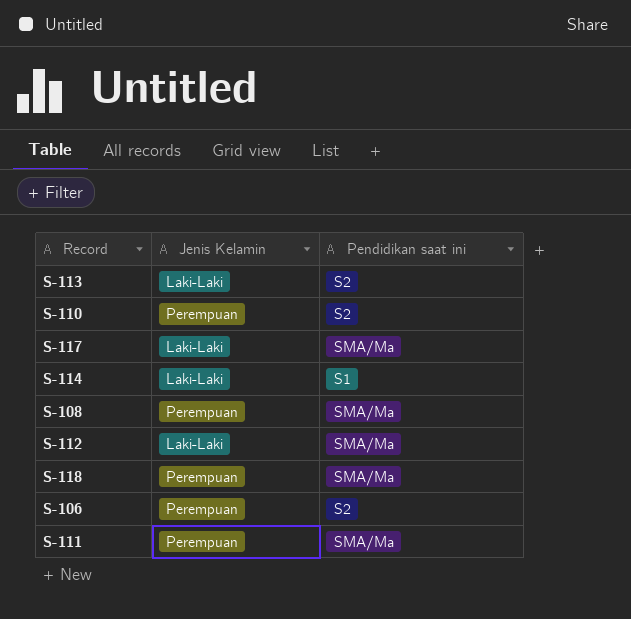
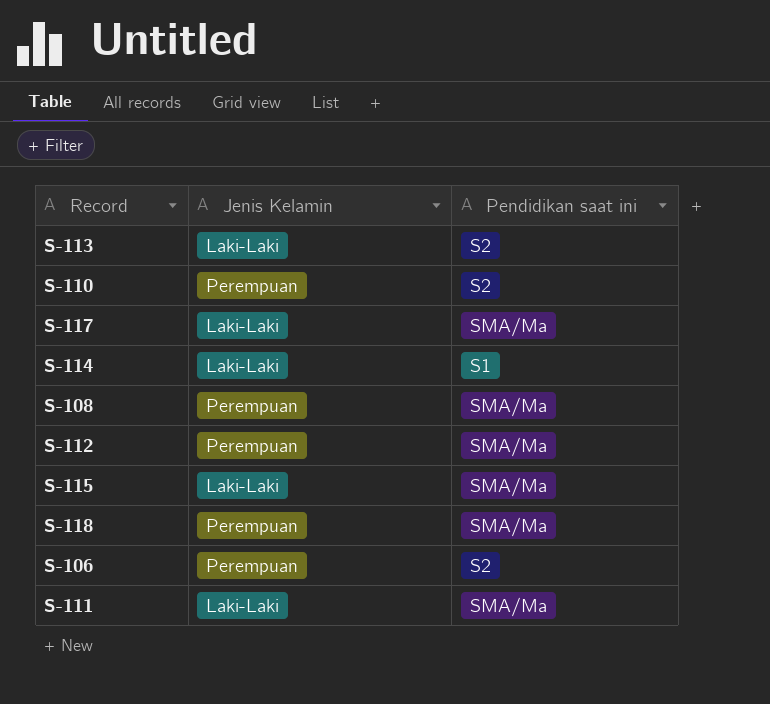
S-112 | Jenis Kelamin: Laki-Laki -> Perempuan
row S-115: none -> Laki-Laki | SMA/Ma
S-111 | Jenis Kelamin: Perempuan -> Laki-Laki

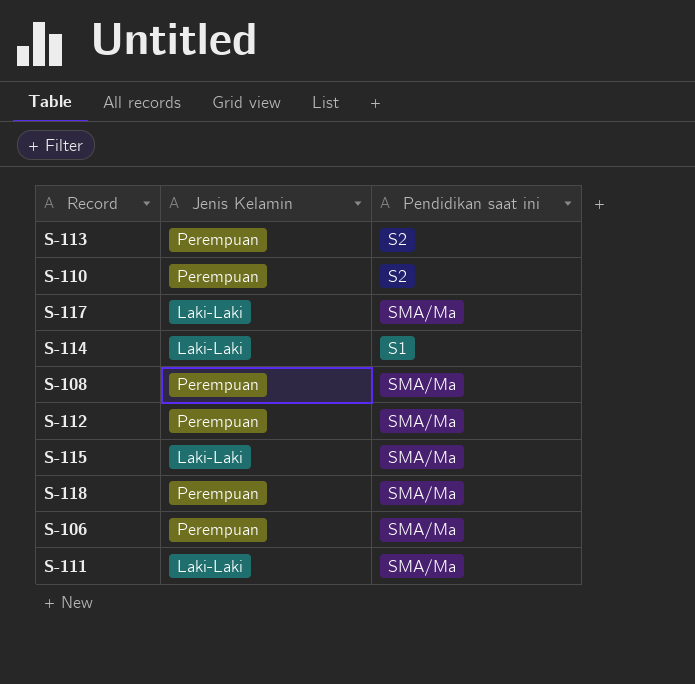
S-113 | Jenis Kelamin: Laki-Laki -> Perempuan
S-106 | Pendidikan saat ini: S2 -> SMA/Ma

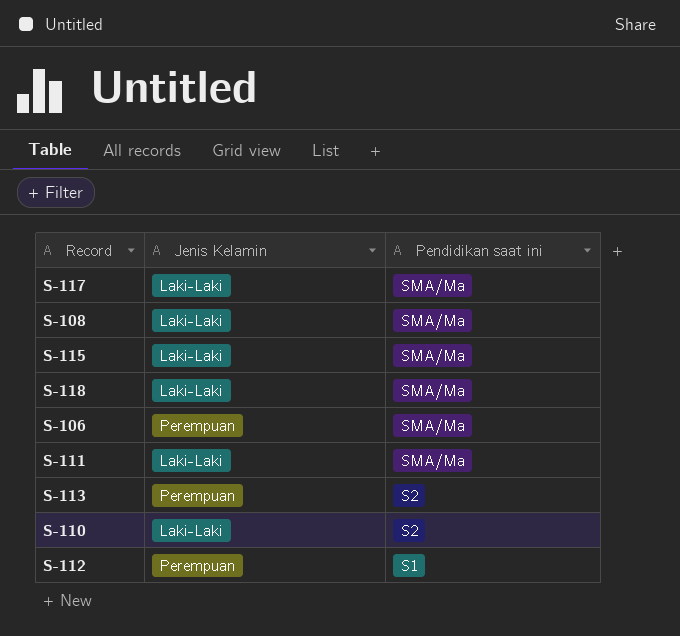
row order: none -> Pendidikan saat ini descending
row S-114: Laki-Laki | S1 -> none
S-108 | Jenis Kelamin: Perempuan -> Laki-Laki
S-118 | Jenis Kelamin: Perempuan -> Laki-Laki
S-110 | Jenis Kelamin: Perempuan -> Laki-Laki
S-112 | Pendidikan saat ini: SMA/Ma -> S1

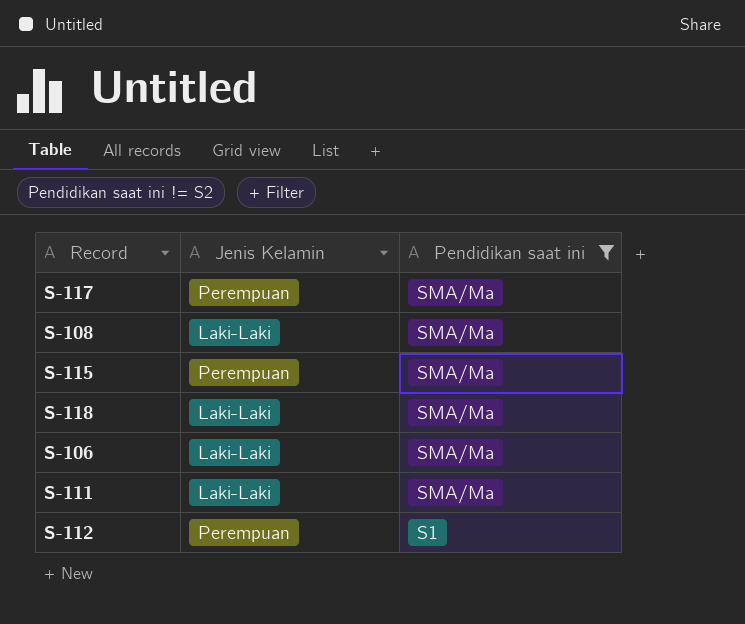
filter: none -> Pendidikan saat ini != S2
S-117 | Jenis Kelamin: Laki-Laki -> Perempuan
S-115 | Jenis Kelamin: Laki-Laki -> Perempuan
S-106 | Jenis Kelamin: Perempuan -> Laki-Laki

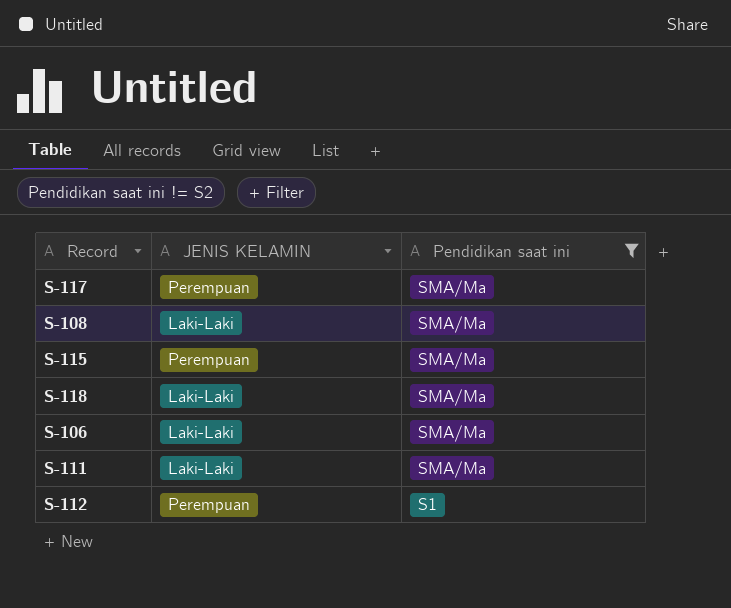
column name: Jenis Kelamin -> JENIS KELAMIN

